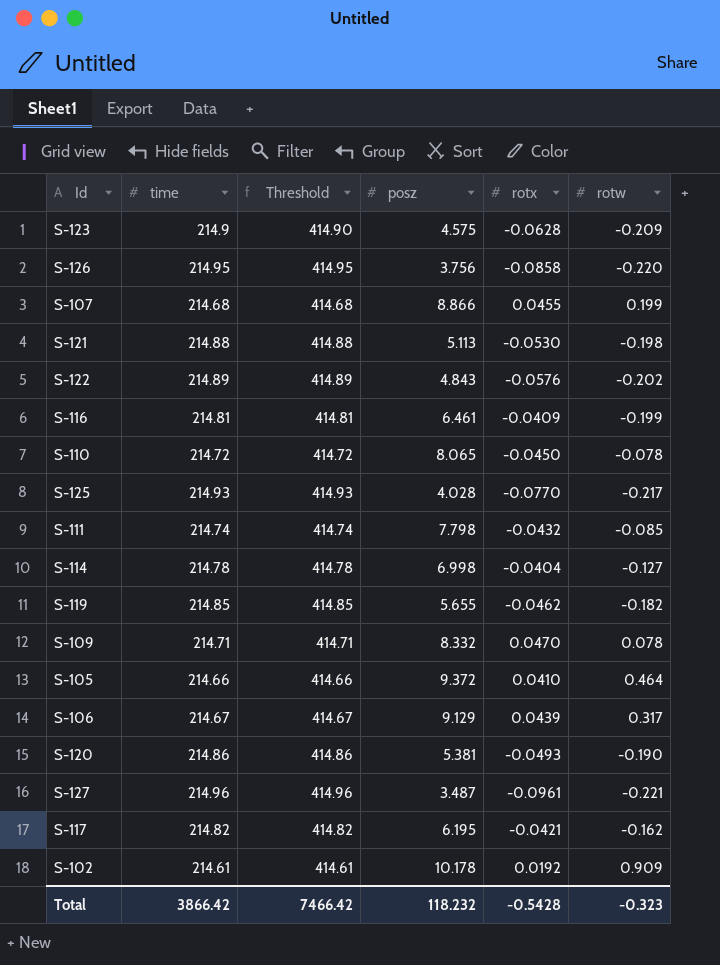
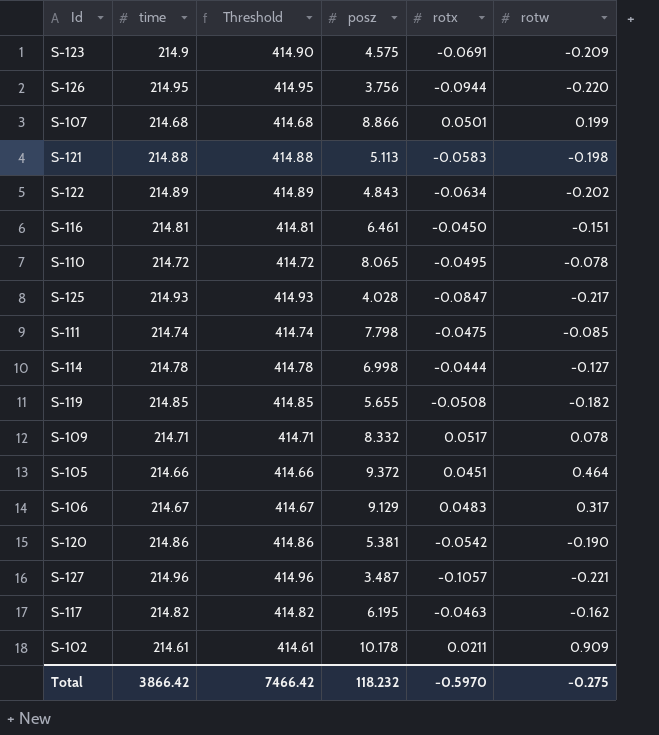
S-123 | rotx: -0.0628 -> -0.0691
S-126 | rotx: -0.0858 -> -0.0944
S-107 | rotx: 0.0455 -> 0.0501
S-121 | rotx: -0.0530 -> -0.0583
S-122 | rotx: -0.0576 -> -0.0634
S-116 | rotx: -0.0409 -> -0.0450
S-116 | rotw: -0.199 -> -0.151
S-110 | rotx: -0.0450 -> -0.0495
S-125 | rotx: -0.0770 -> -0.0847
S-111 | rotx: -0.0432 -> -0.0475
S-114 | rotx: -0.0404 -> -0.0444
S-119 | rotx: -0.0462 -> -0.0508
S-109 | rotx: 0.0470 -> 0.0517
S-105 | rotx: 0.0410 -> 0.0451
S-106 | rotx: 0.0439 -> 0.0483
S-120 | rotx: -0.0493 -> -0.0542
S-127 | rotx: -0.0961 -> -0.1057
S-117 | rotx: -0.0421 -> -0.0463
S-102 | rotx: 0.0192 -> 0.0211
Total | rotx: -0.5428 -> -0.5970
Total | rotw: -0.323 -> -0.275

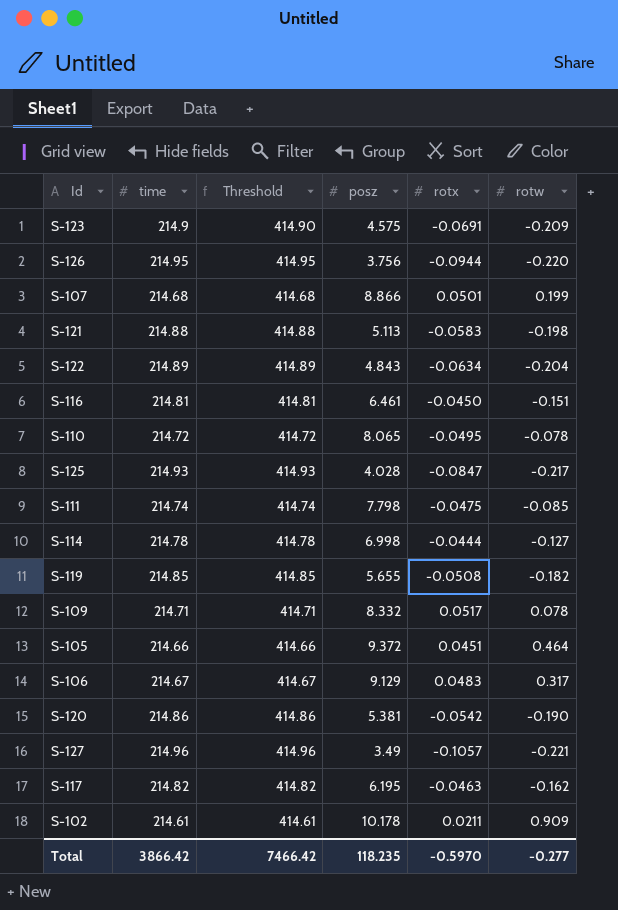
S-122 | rotw: -0.202 -> -0.204
S-127 | posz: 3.487 -> 3.49
Total | posz: 118.232 -> 118.235
Total | rotw: -0.275 -> -0.277

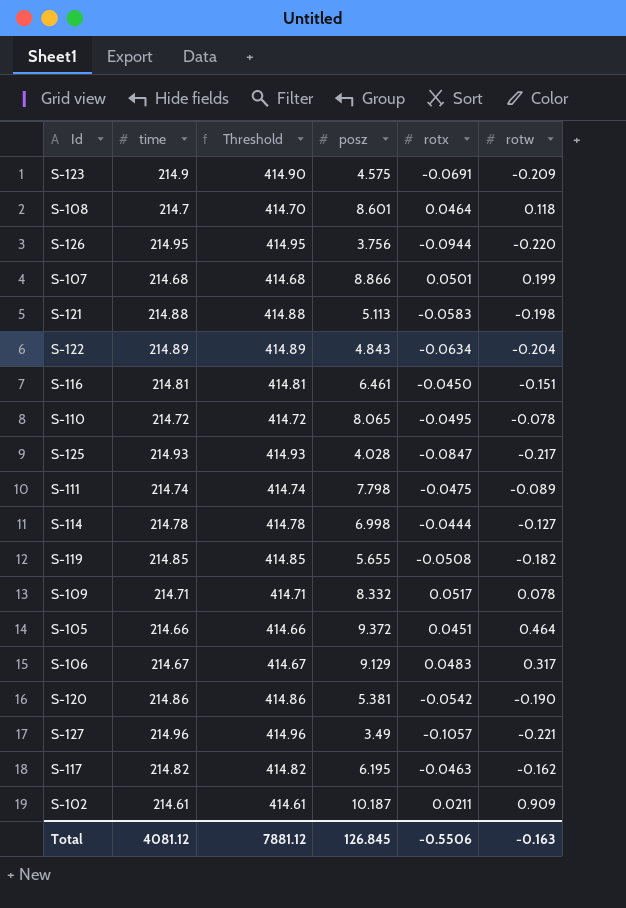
row S-108: none -> 214.7 | 414.70 | 8.601 | 0.0464 | 0.118
S-111 | rotw: -0.085 -> -0.089
S-102 | posz: 10.178 -> 10.187
Total | time: 3866.42 -> 4081.12
Total | Threshold: 7466.42 -> 7881.12
Total | posz: 118.235 -> 126.845
Total | rotx: -0.5970 -> -0.5506
Total | rotw: -0.277 -> -0.163

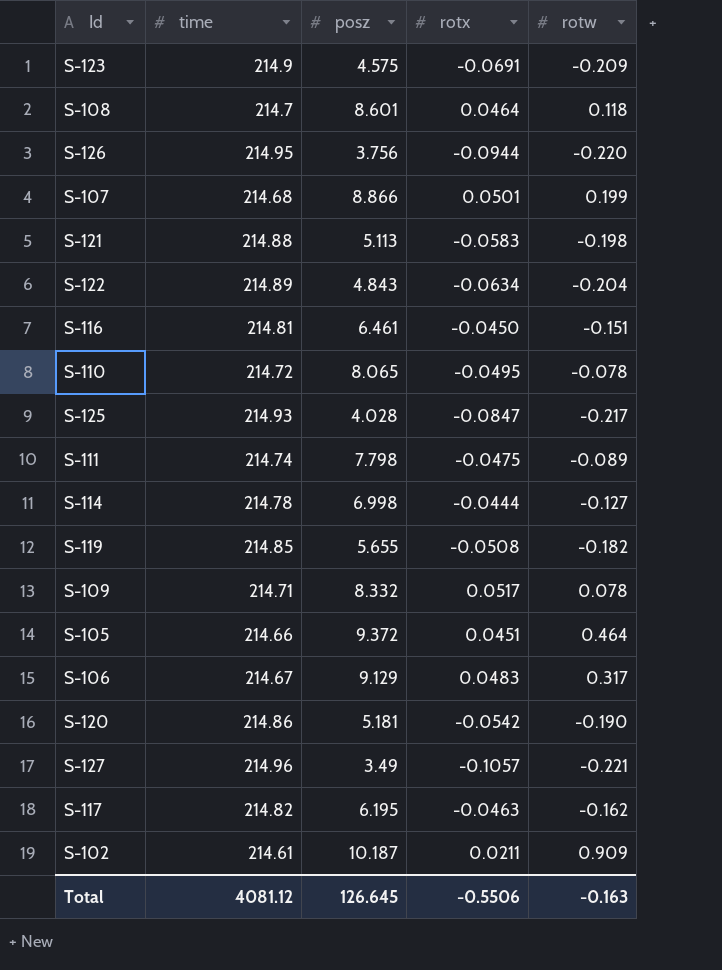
column Threshold | formula: [time] + 200 -> none
S-120 | posz: 5.381 -> 5.181
Total | posz: 126.845 -> 126.645

